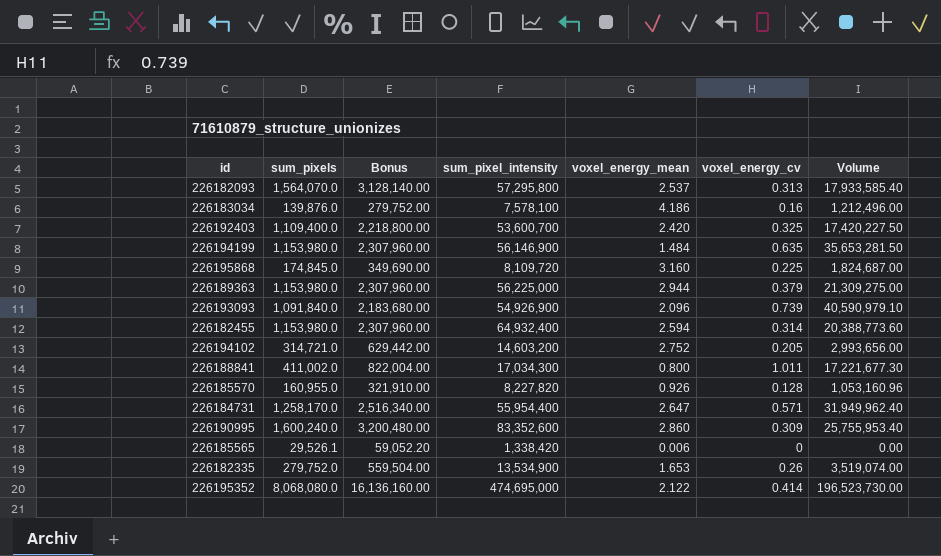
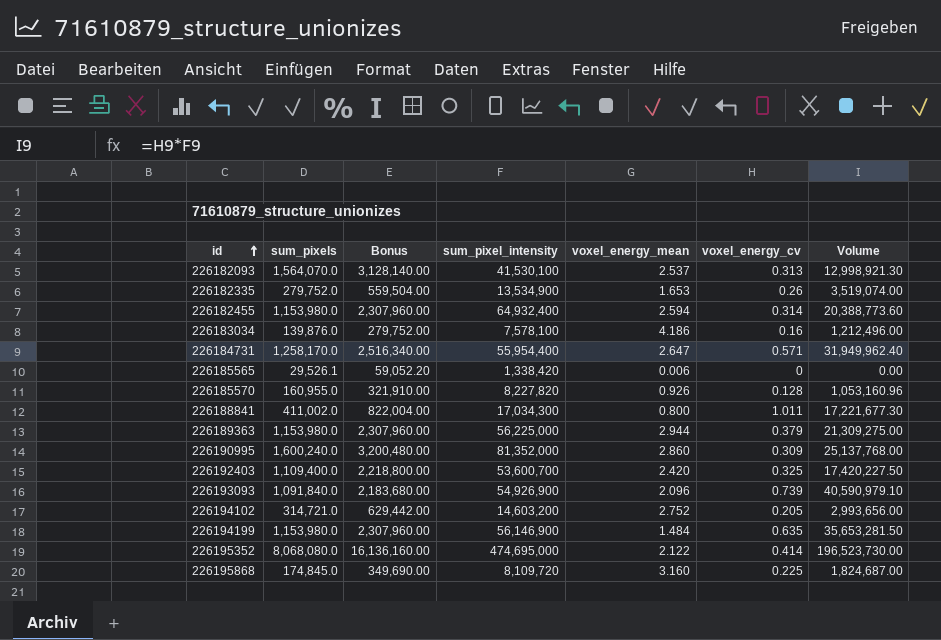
row order: none -> id ascending
226182093 | sum_pixel_intensity: 57,295,800 -> 41,530,100
226182093 | Volume: 17,933,585.40 -> 12,998,921.30
226190995 | sum_pixel_intensity: 83,352,600 -> 81,352,000
226190995 | Volume: 25,755,953.40 -> 25,137,768.00

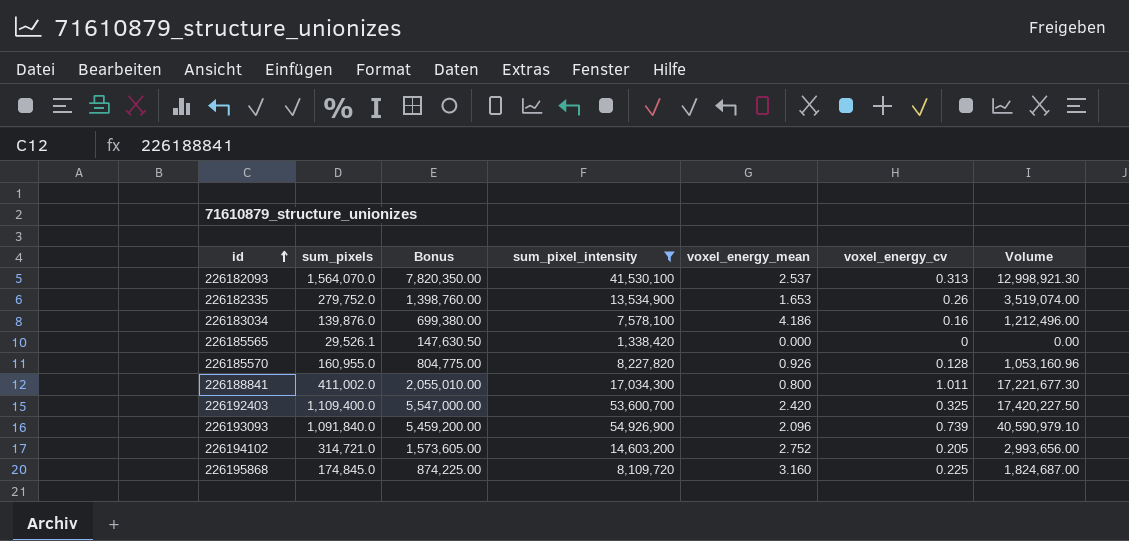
filter: none -> sum_pixel_intensity <= 54,926,900
column Bonus | formula: [sum_pixels] * 2 -> [sum_pixels] * 5
226185565 | voxel_energy_mean: 0.006 -> 0.000

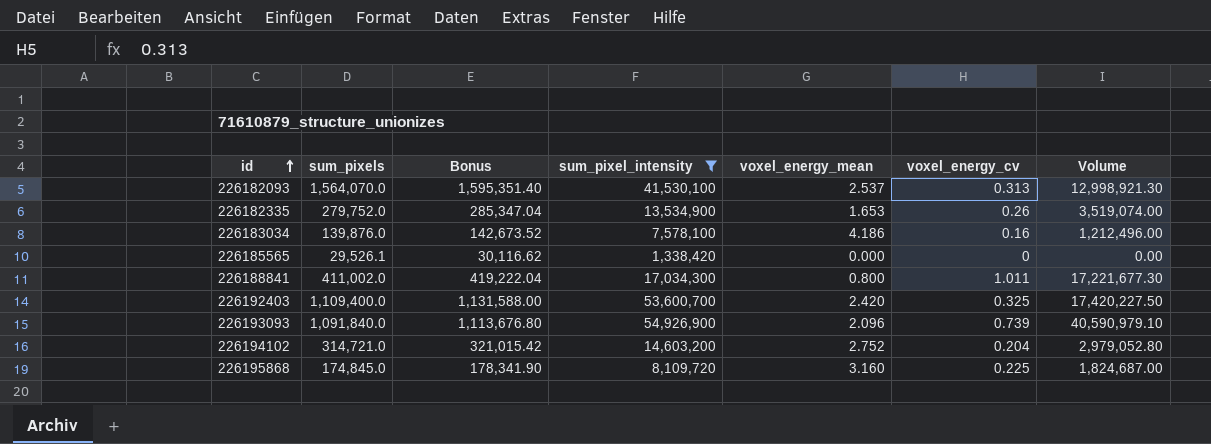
column Bonus | formula: [sum_pixels] * 5 -> [sum_pixels] * 1.02
row 226185570: 160,955.0 | 804,775.00 | 8,227,820 | 0.926 | 0.128 | 1,053,160.96 -> none
226194102 | voxel_energy_cv: 0.205 -> 0.204
226194102 | Volume: 2,993,656.00 -> 2,979,052.80

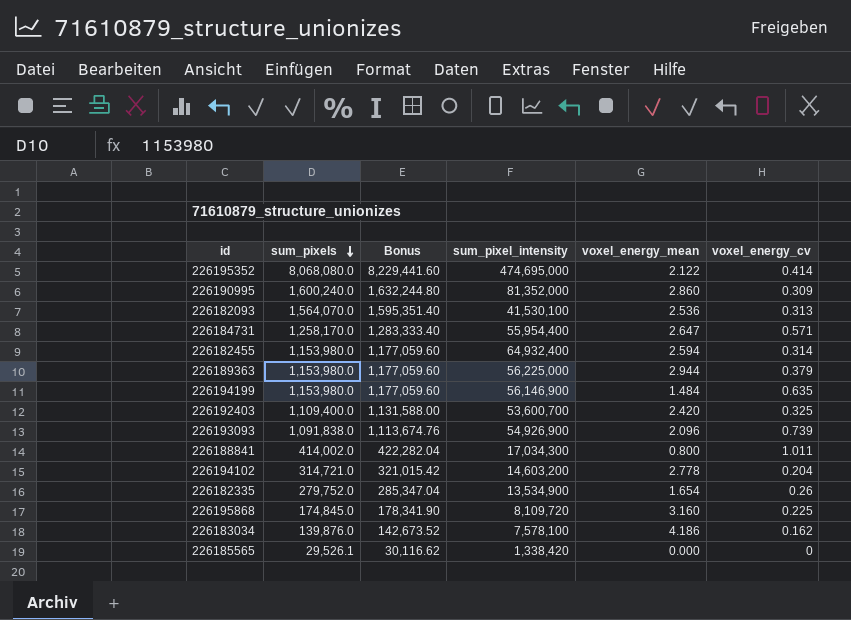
filter: sum_pixel_intensity <= 54,926,900 -> none
row order: id ascending -> sum_pixels descending
column Volume | formula: [sum_pixel_intensity] * [voxel_energy_cv] -> none
226182093 | voxel_energy_mean: 2.537 -> 2.536
226193093 | sum_pixels: 1,091,840.0 -> 1,091,838.0
226193093 | Bonus: 1,113,676.80 -> 1,113,674.76
226188841 | sum_pixels: 411,002.0 -> 414,002.0
226188841 | Bonus: 419,222.04 -> 422,282.04
226194102 | voxel_energy_mean: 2.752 -> 2.778
226182335 | voxel_energy_mean: 1.653 -> 1.654
226183034 | voxel_energy_cv: 0.16 -> 0.162

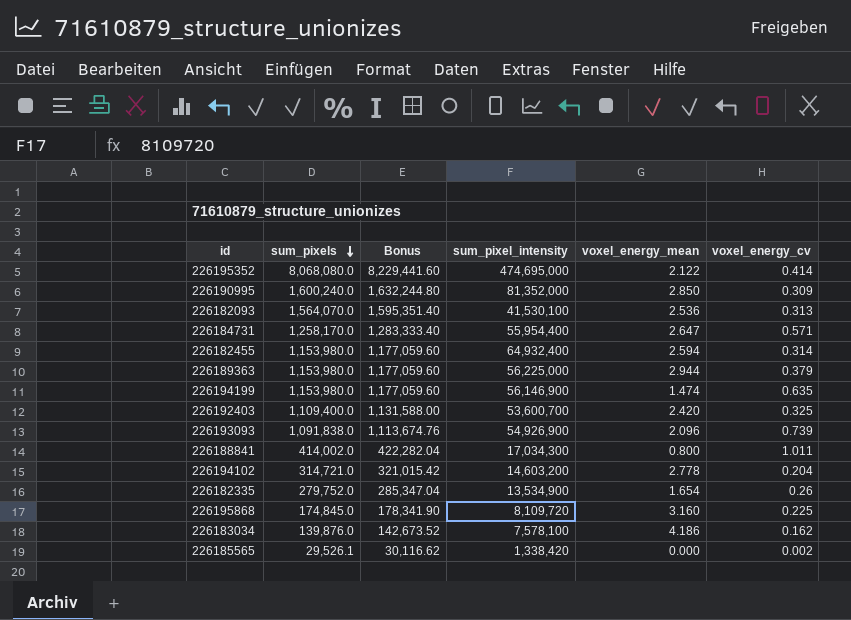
226190995 | voxel_energy_mean: 2.860 -> 2.850
226194199 | voxel_energy_mean: 1.484 -> 1.474
226185565 | voxel_energy_cv: 0 -> 0.002

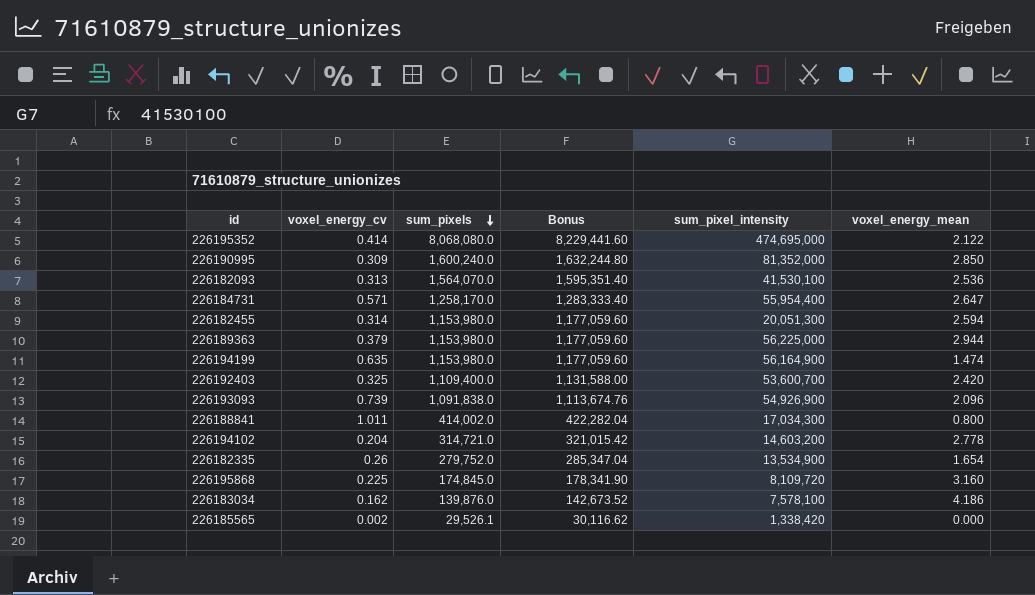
column voxel_energy_cv | position: 6 -> 2
226182455 | sum_pixel_intensity: 64,932,400 -> 20,051,300
226194199 | sum_pixel_intensity: 56,146,900 -> 56,164,900

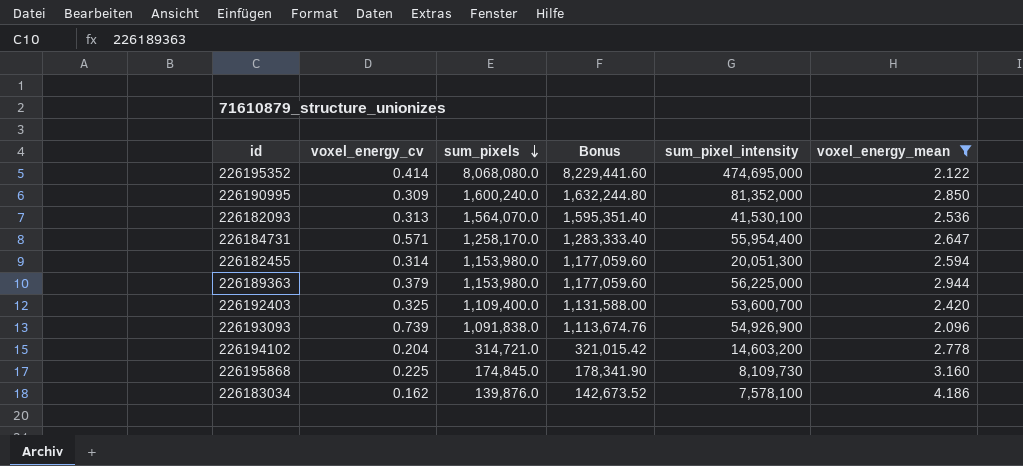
filter: none -> voxel_energy_mean >= 2.096
226195868 | sum_pixel_intensity: 8,109,720 -> 8,109,730

